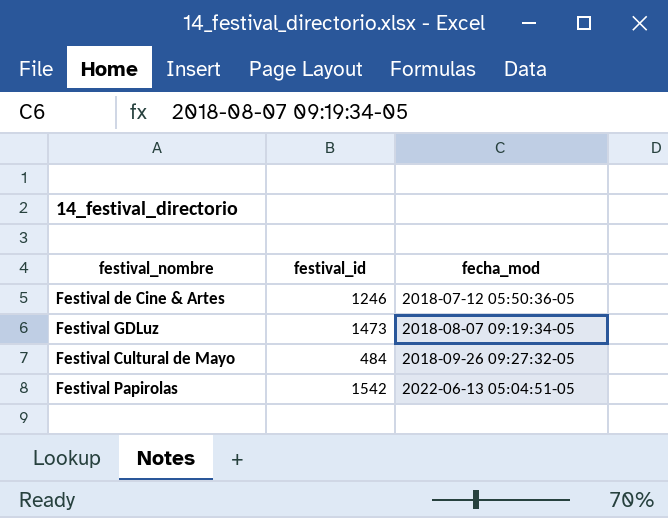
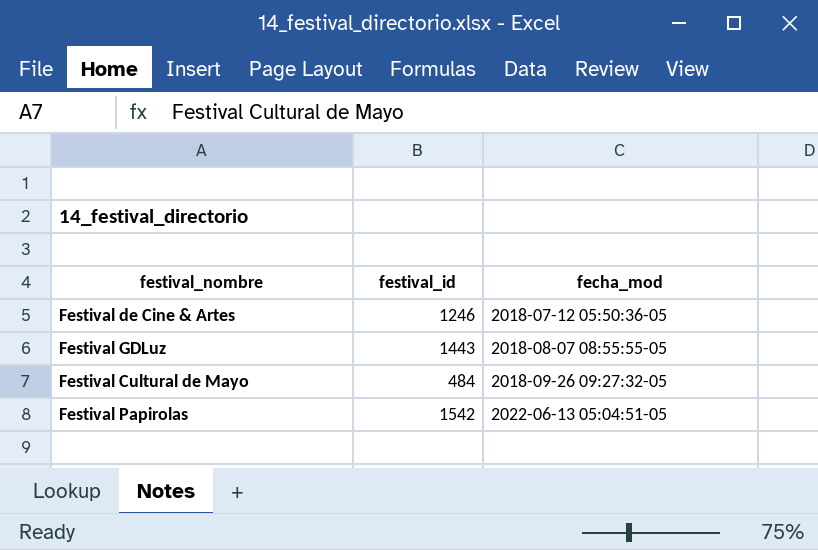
Festival GDLuz | festival_id: 1473 -> 1443
Festival GDLuz | fecha_mod: 2018-08-07 09:19:34-05 -> 2018-08-07 08:55:55-05

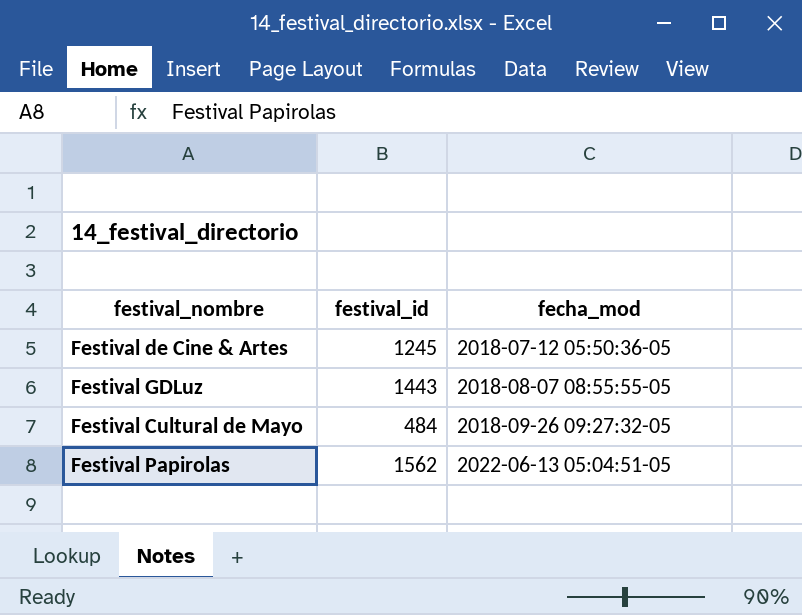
Festival de Cine & Artes | festival_id: 1246 -> 1245
Festival Papirolas | festival_id: 1542 -> 1562

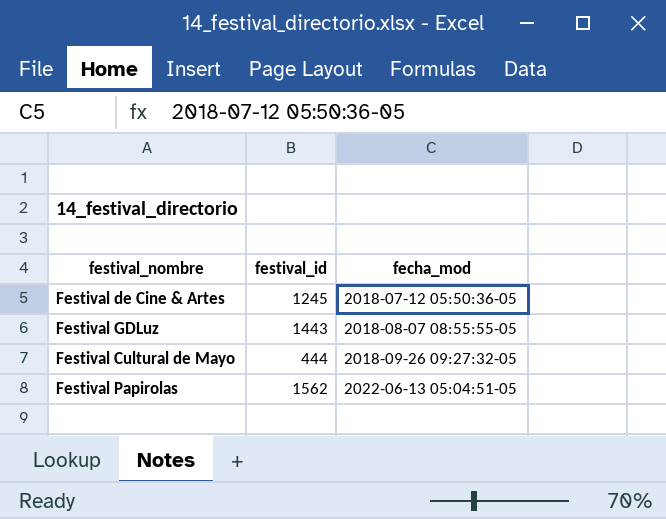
Festival Cultural de Mayo | festival_id: 484 -> 444

